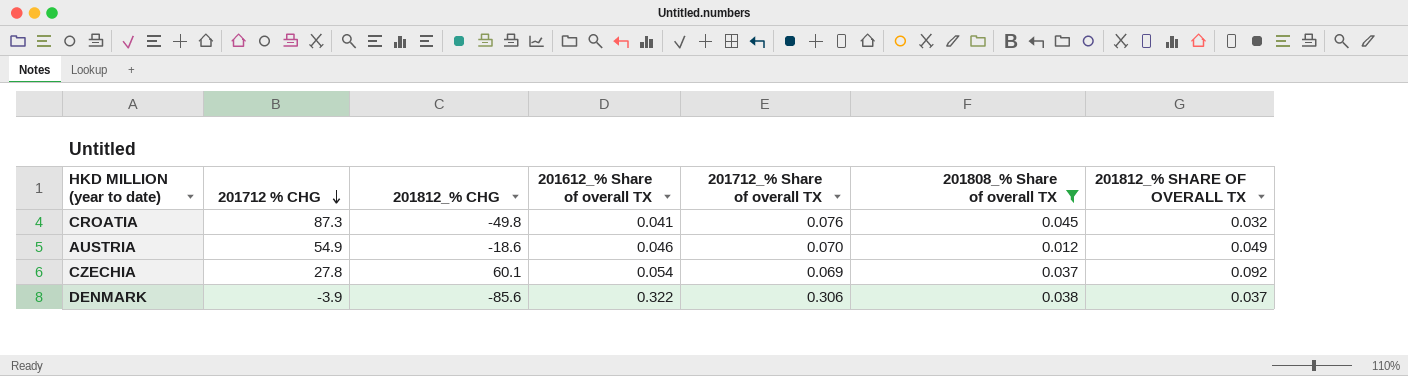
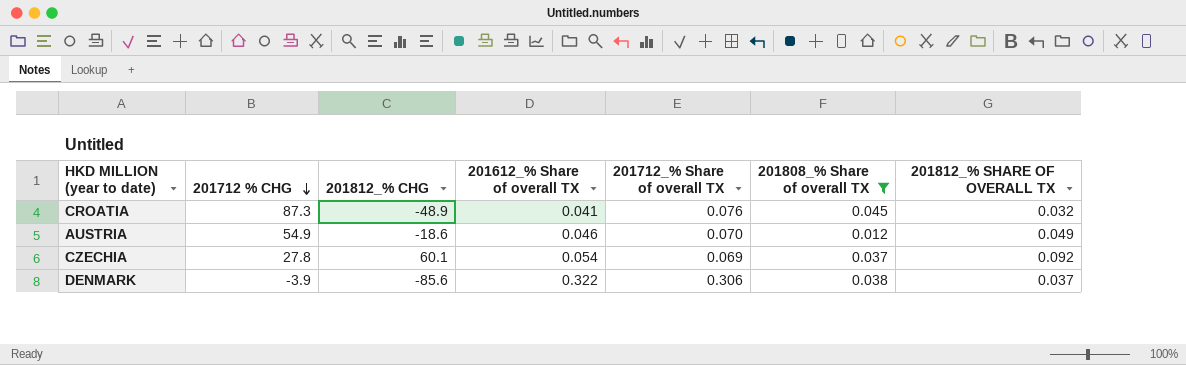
CROATIA | 201812_% CHG: -49.8 -> -48.9

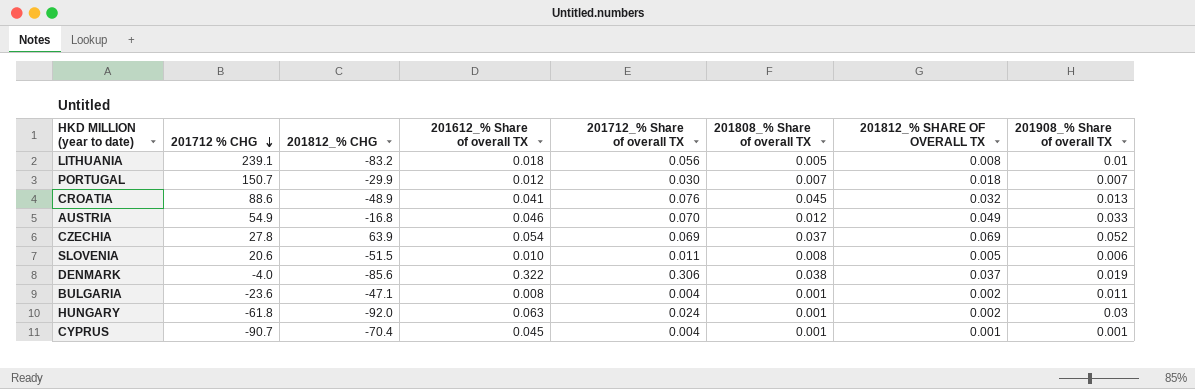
filter: 201808_% Share of overall TX >= 0.012 -> none
column 201908_% Share of overall TX | position: none -> 8
CROATIA | 201712 % CHG: 87.3 -> 88.6
AUSTRIA | 201812_% CHG: -18.6 -> -16.8
CZECHIA | 201812_% CHG: 60.1 -> 63.9
CZECHIA | 201812_% SHARE OF OVERALL TX: 0.092 -> 0.069
DENMARK | 201712 % CHG: -3.9 -> -4.0

